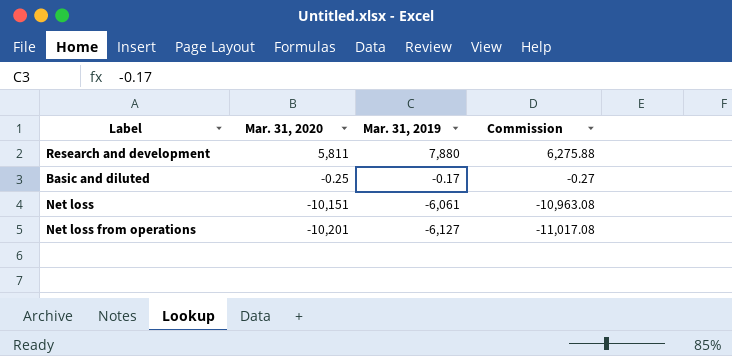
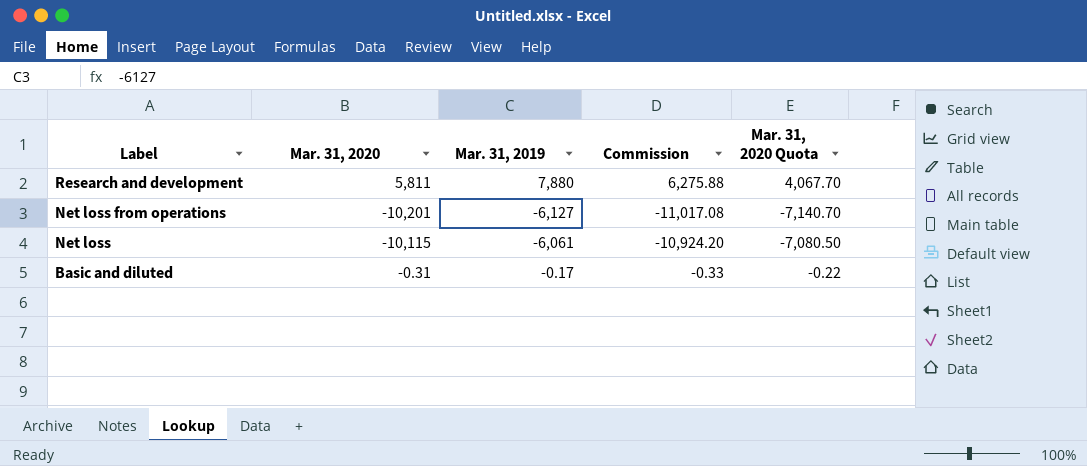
row order: Mar. 31, 2020 descending -> Label descending
column Mar. 31, 2020 Quota | formula: none -> [Mar. 31, 2020] * 0.7
Net loss | Mar. 31, 2020: -10,151 -> -10,115
Net loss | Commission: -10,963.08 -> -10,924.20
Basic and diluted | Mar. 31, 2020: -0.25 -> -0.31
Basic and diluted | Commission: -0.27 -> -0.33

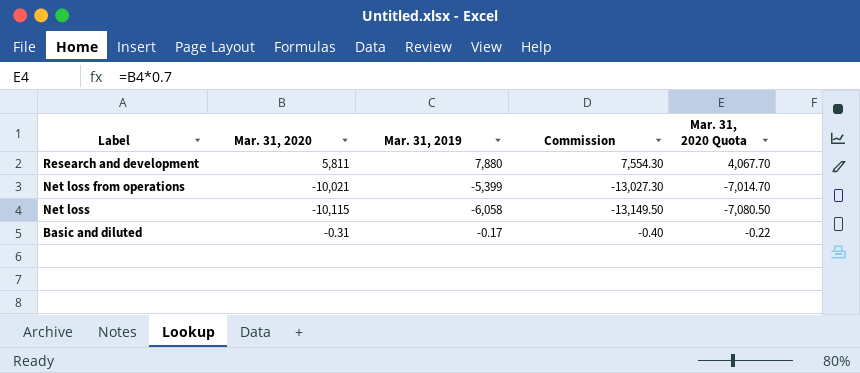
column Commission | formula: [Mar. 31, 2020] * 1.08 -> [Mar. 31, 2020] * 1.3
Net loss from operations | Mar. 31, 2020: -10,201 -> -10,021
Net loss from operations | Mar. 31, 2019: -6,127 -> -5,399
Net loss from operations | Mar. 31, 2020 Quota: -7,140.70 -> -7,014.70
Net loss | Mar. 31, 2019: -6,061 -> -6,058

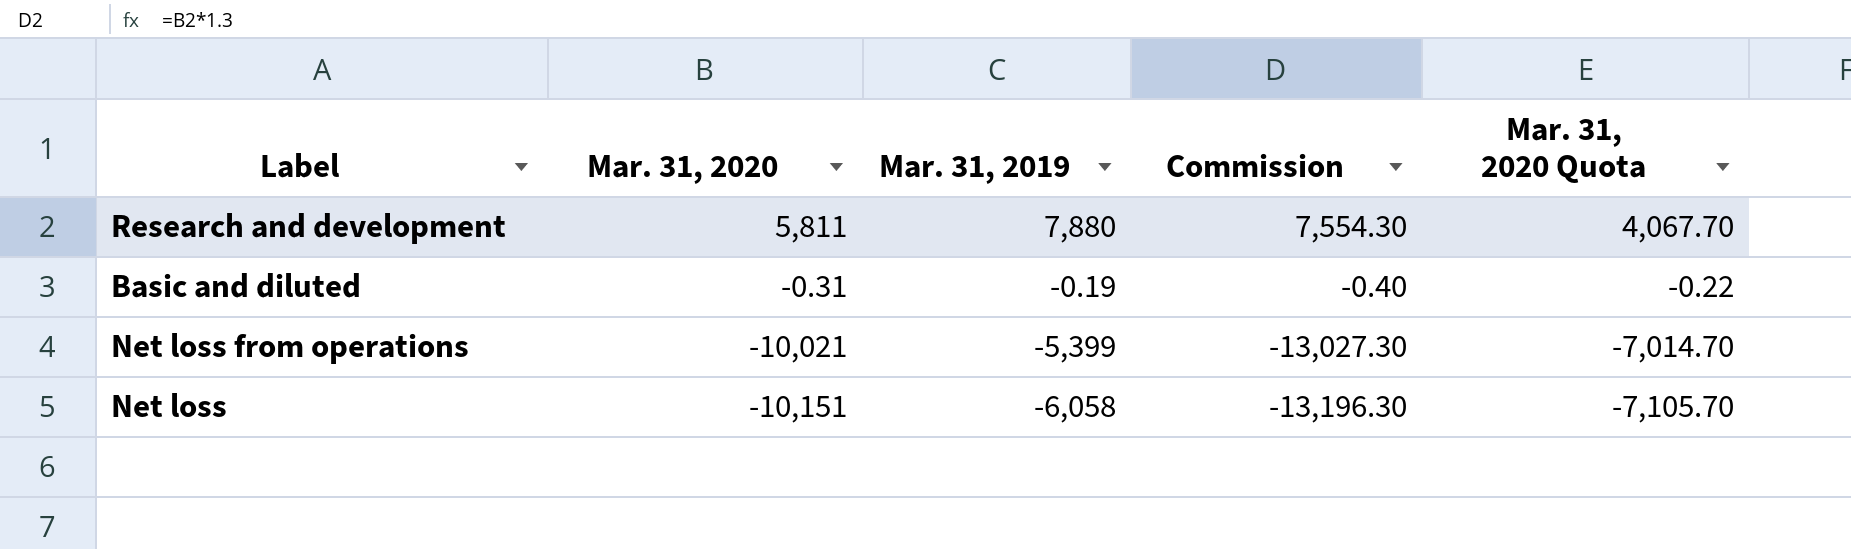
row order: Label descending -> Mar. 31, 2020 descending
Basic and diluted | Mar. 31, 2019: -0.17 -> -0.19
Net loss | Mar. 31, 2020: -10,115 -> -10,151
Net loss | Commission: -13,149.50 -> -13,196.30
Net loss | Mar. 31, 2020 Quota: -7,080.50 -> -7,105.70

